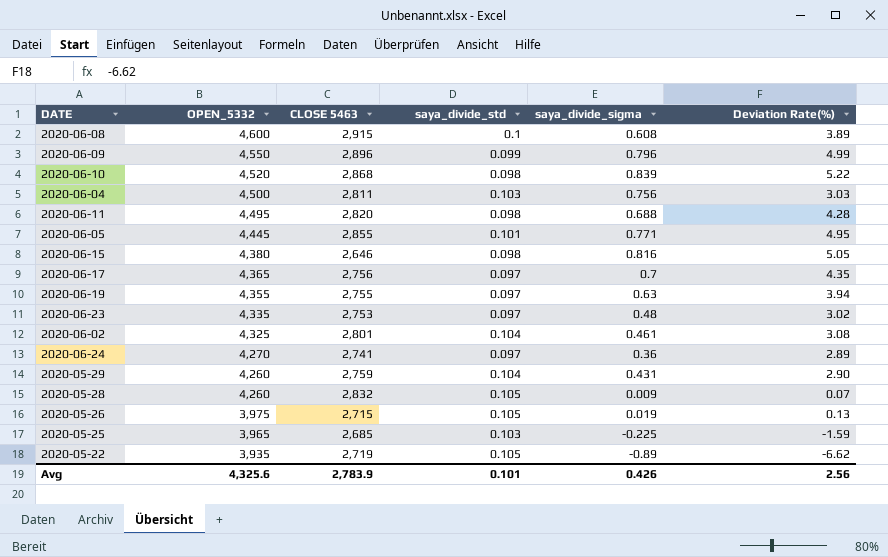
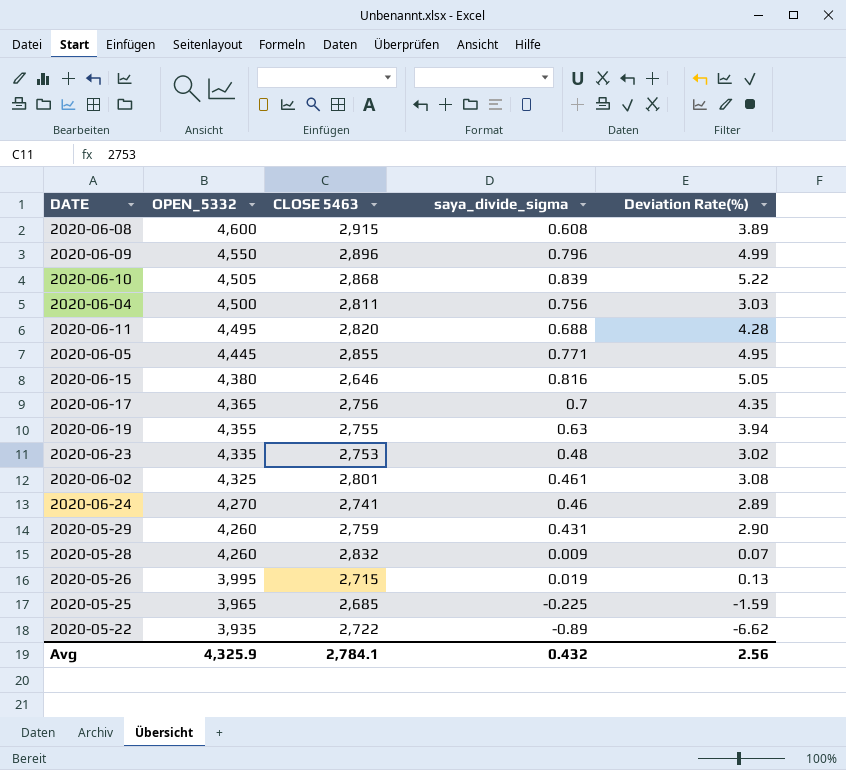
column saya_divide_std | position: 4 -> none
2020-06-10 | OPEN_5332: 4,520 -> 4,505
2020-06-24 | saya_divide_sigma: 0.36 -> 0.46
2020-05-26 | OPEN_5332: 3,975 -> 3,995
2020-05-22 | CLOSE 5463: 2,719 -> 2,722
Avg | OPEN_5332: 4,325.6 -> 4,325.9
Avg | CLOSE 5463: 2,783.9 -> 2,784.1
Avg | saya_divide_sigma: 0.426 -> 0.432

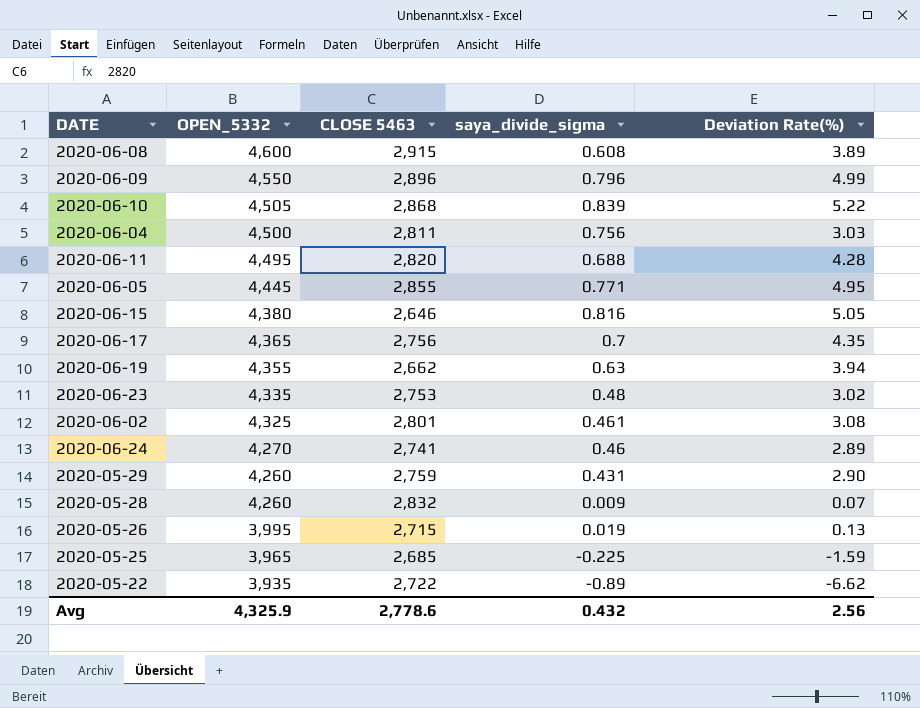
2020-06-19 | CLOSE 5463: 2,755 -> 2,662
Avg | CLOSE 5463: 2,784.1 -> 2,778.6

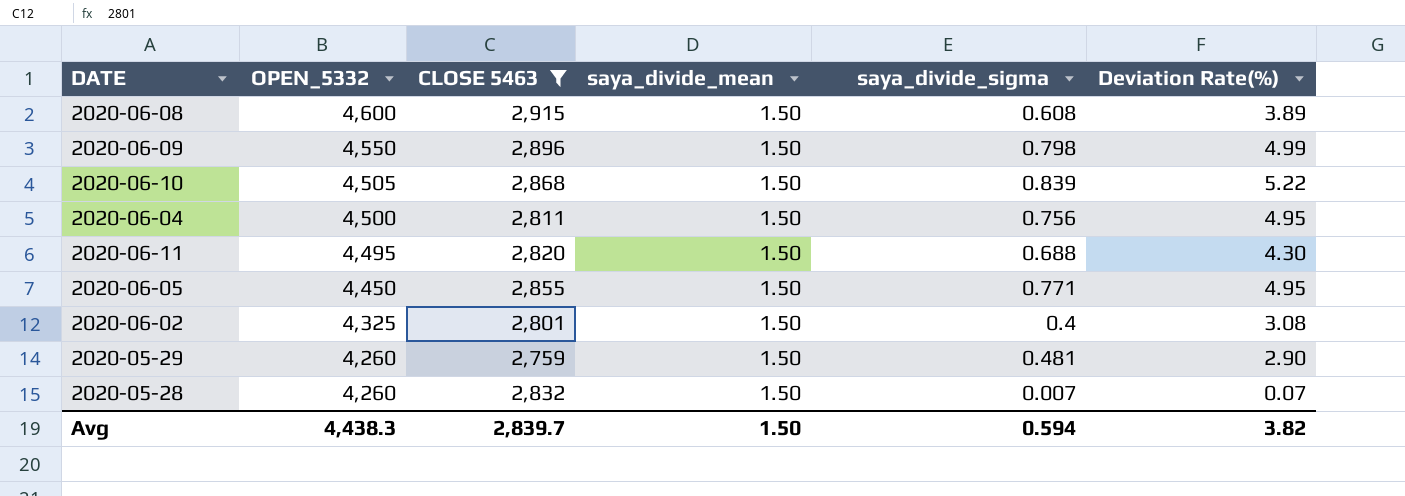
filter: none -> CLOSE 5463 >= 2,759
column saya_divide_mean | position: none -> 4
2020-06-09 | saya_divide_sigma: 0.796 -> 0.798
2020-06-04 | Deviation Rate(%): 3.03 -> 4.95
2020-06-11 | Deviation Rate(%): 4.28 -> 4.30
2020-06-05 | OPEN_5332: 4,445 -> 4,450
2020-06-02 | saya_divide_sigma: 0.461 -> 0.4
2020-05-29 | saya_divide_sigma: 0.431 -> 0.481
2020-05-28 | saya_divide_sigma: 0.009 -> 0.007
Avg | OPEN_5332: 4,325.9 -> 4,438.3
Avg | CLOSE 5463: 2,778.6 -> 2,839.7
Avg | saya_divide_sigma: 0.432 -> 0.594
Avg | Deviation Rate(%): 2.56 -> 3.82

